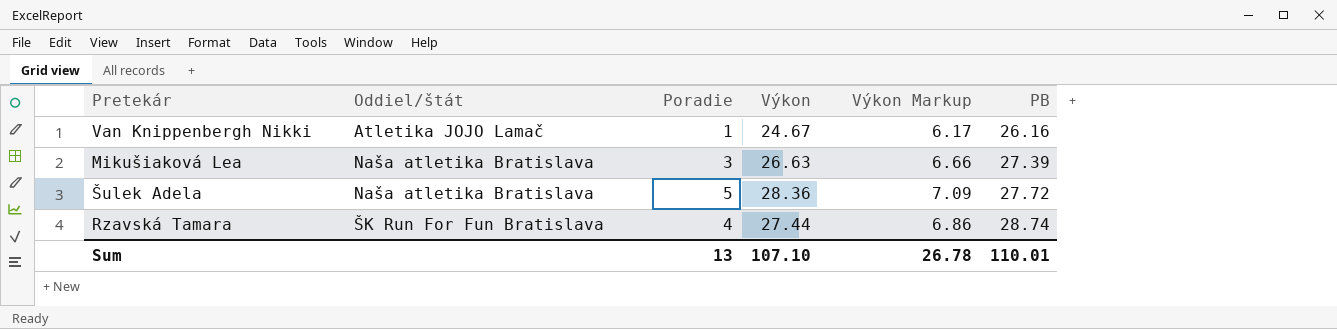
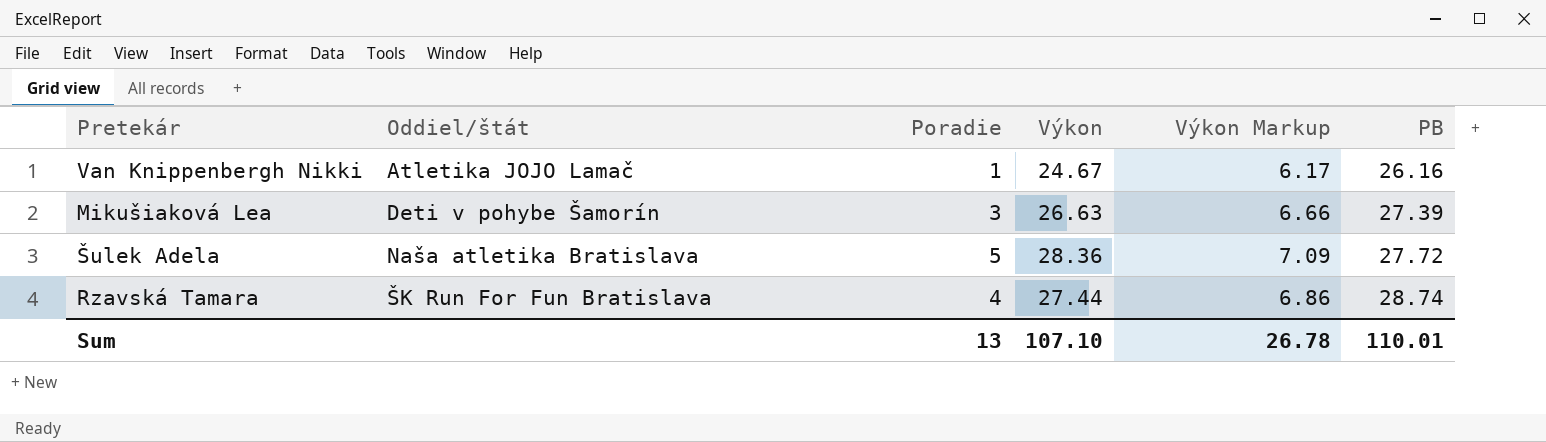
Mikušiaková Lea | Oddiel/štát: Naša atletika Bratislava -> Deti v pohybe Šamorín

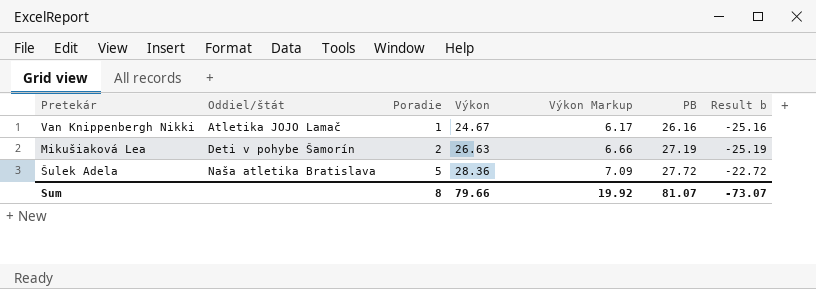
column Result b | formula: none -> [Poradie] - [PB]
row Rzavská Tamara: ŠK Run For Fun Bratislava | 4 | 27.44 | 6.86 | 28.74 -> none
Mikušiaková Lea | Poradie: 3 -> 2
Mikušiaková Lea | PB: 27.39 -> 27.19
Sum | Poradie: 13 -> 8
Sum | Výkon: 107.10 -> 79.66
Sum | Výkon Markup: 26.78 -> 19.92
Sum | PB: 110.01 -> 81.07

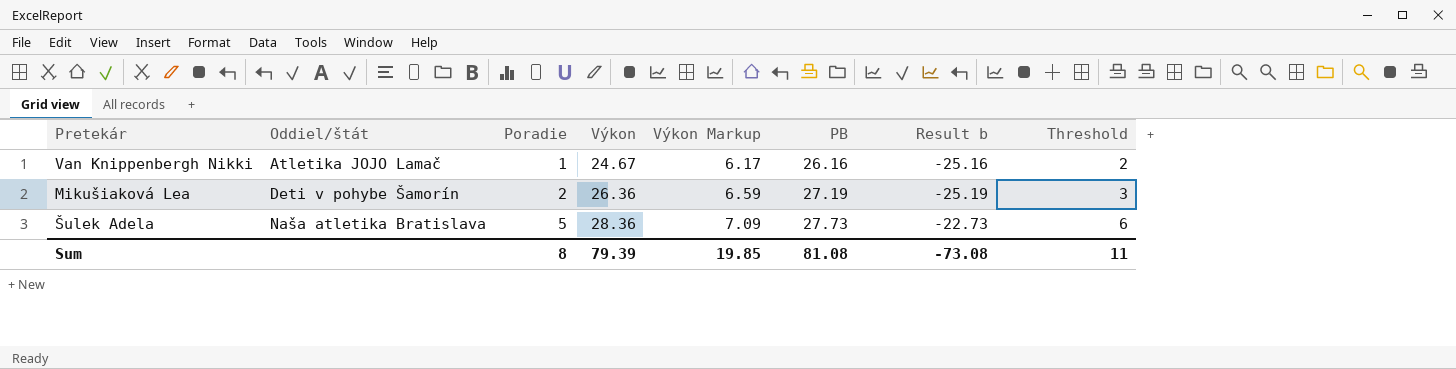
column Threshold | formula: none -> [Poradie] + 1
Mikušiaková Lea | Výkon: 26.63 -> 26.36
Mikušiaková Lea | Výkon Markup: 6.66 -> 6.59
Šulek Adela | PB: 27.72 -> 27.73
Šulek Adela | Result b: -22.72 -> -22.73
Sum | Výkon: 79.66 -> 79.39
Sum | Výkon Markup: 19.92 -> 19.85
Sum | PB: 81.07 -> 81.08
Sum | Result b: -73.07 -> -73.08

